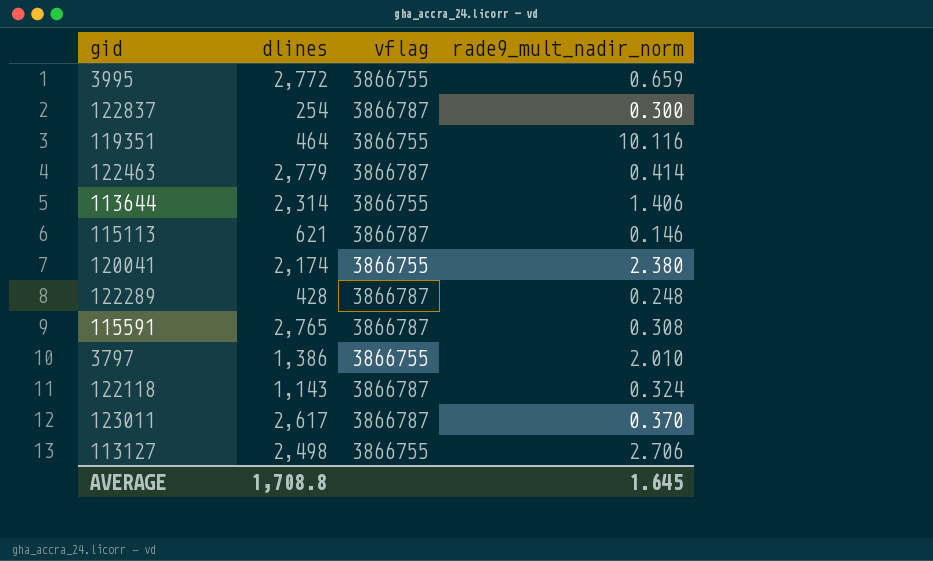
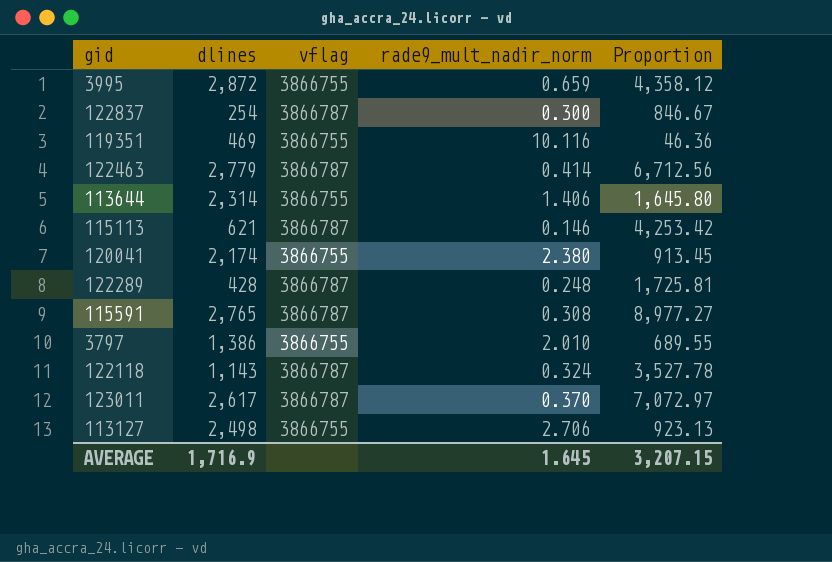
column Proportion | formula: none -> [dlines] / [rade9_mult_nadir_norm]
3995 | dlines: 2,772 -> 2,872
119351 | dlines: 464 -> 469
AVERAGE | dlines: 1,708.8 -> 1,716.9

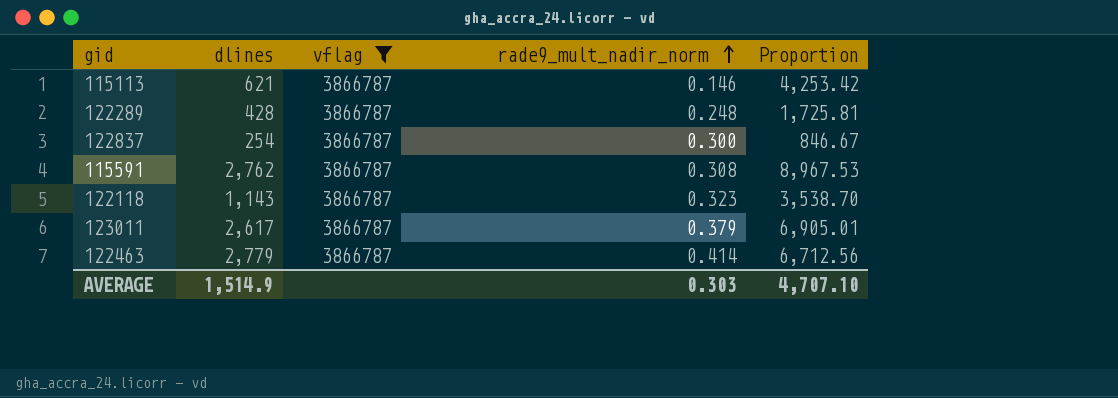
filter: none -> vflag = 3866787
row order: none -> rade9_mult_nadir_norm ascending
115591 | dlines: 2,765 -> 2,762
115591 | Proportion: 8,977.27 -> 8,967.53
122118 | rade9_mult_nadir_norm: 0.324 -> 0.323
122118 | Proportion: 3,527.78 -> 3,538.70
123011 | rade9_mult_nadir_norm: 0.370 -> 0.379
123011 | Proportion: 7,072.97 -> 6,905.01
AVERAGE | dlines: 1,716.9 -> 1,514.9
AVERAGE | rade9_mult_nadir_norm: 1.645 -> 0.303
AVERAGE | Proportion: 3,207.15 -> 4,707.10

